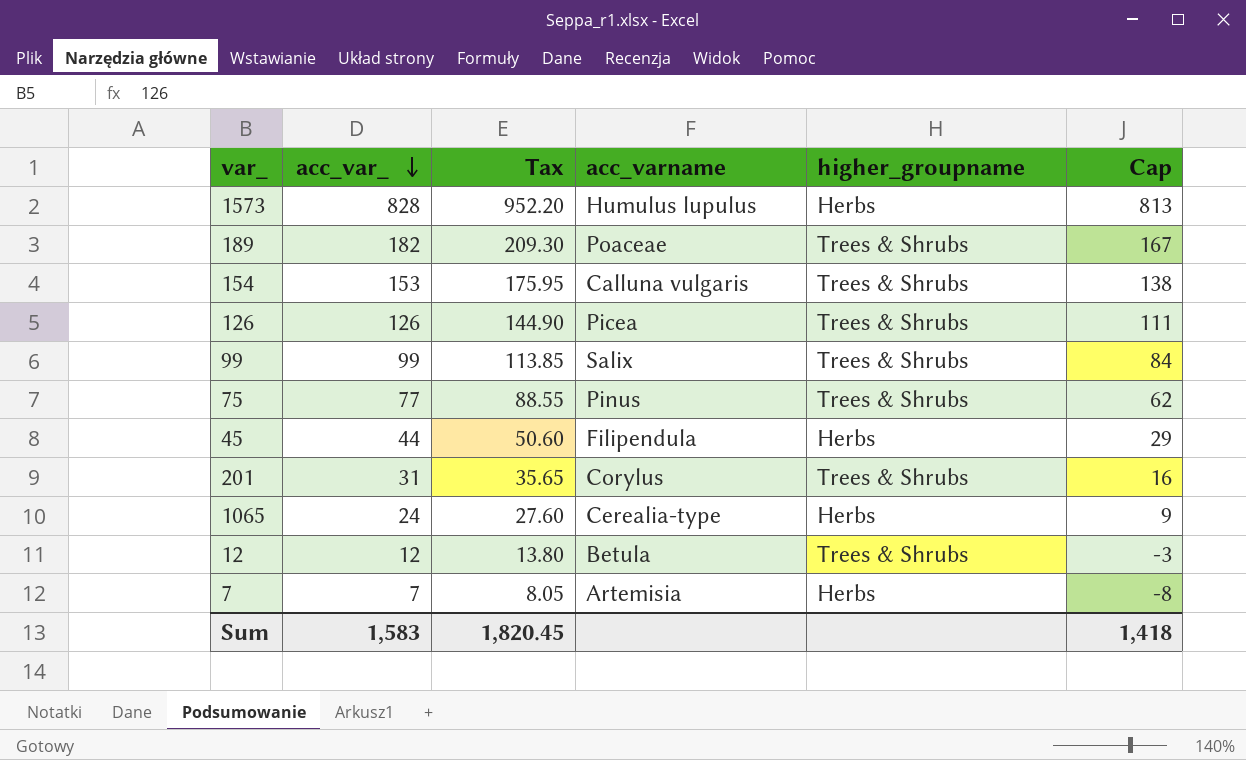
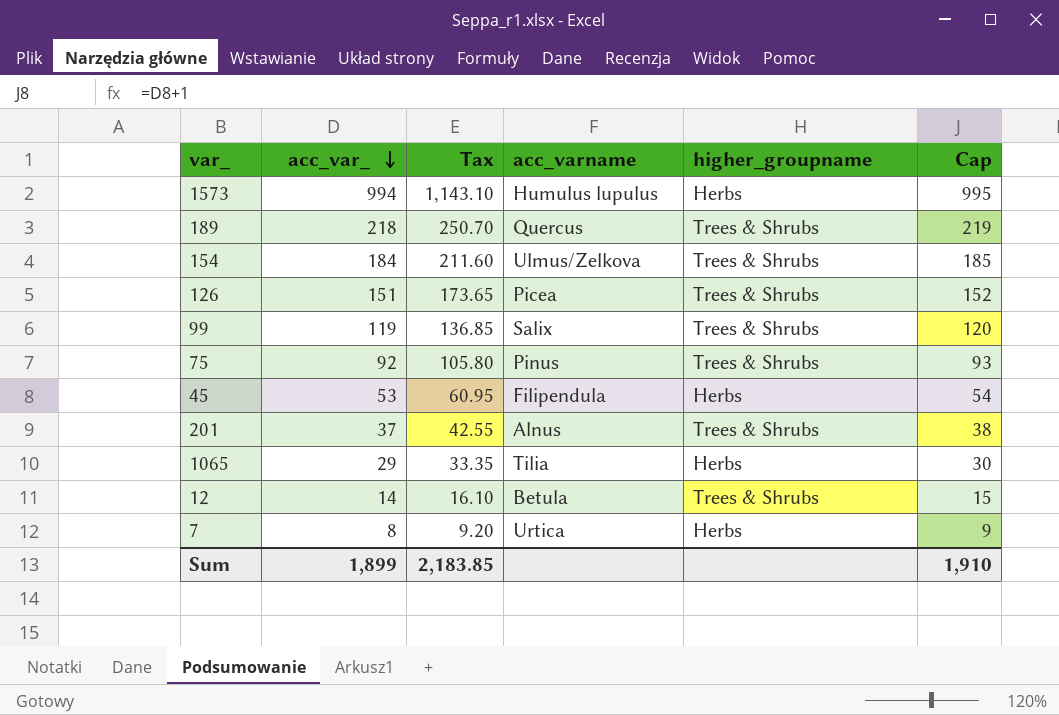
column Cap | formula: [acc_var_] - 15 -> [acc_var_] + 1
1573 | acc_var_: 828 -> 994
1573 | Tax: 952.20 -> 1,143.10
189 | acc_var_: 182 -> 218
189 | Tax: 209.30 -> 250.70
189 | acc_varname: Poaceae -> Quercus
154 | acc_var_: 153 -> 184
154 | Tax: 175.95 -> 211.60
154 | acc_varname: Calluna vulgaris -> Ulmus/Zelkova
126 | acc_var_: 126 -> 151
126 | Tax: 144.90 -> 173.65
99 | acc_var_: 99 -> 119
99 | Tax: 113.85 -> 136.85
75 | acc_var_: 77 -> 92
75 | Tax: 88.55 -> 105.80
45 | acc_var_: 44 -> 53
45 | Tax: 50.60 -> 60.95
201 | acc_var_: 31 -> 37
201 | Tax: 35.65 -> 42.55
201 | acc_varname: Corylus -> Alnus
1065 | acc_var_: 24 -> 29
1065 | Tax: 27.60 -> 33.35
1065 | acc_varname: Cerealia-type -> Tilia
12 | acc_var_: 12 -> 14
12 | Tax: 13.80 -> 16.10
7 | acc_var_: 7 -> 8
7 | Tax: 8.05 -> 9.20
7 | acc_varname: Artemisia -> Urtica
Sum | acc_var_: 1,583 -> 1,899
Sum | Tax: 1,820.45 -> 2,183.85
Sum | Cap: 1,418 -> 1,910

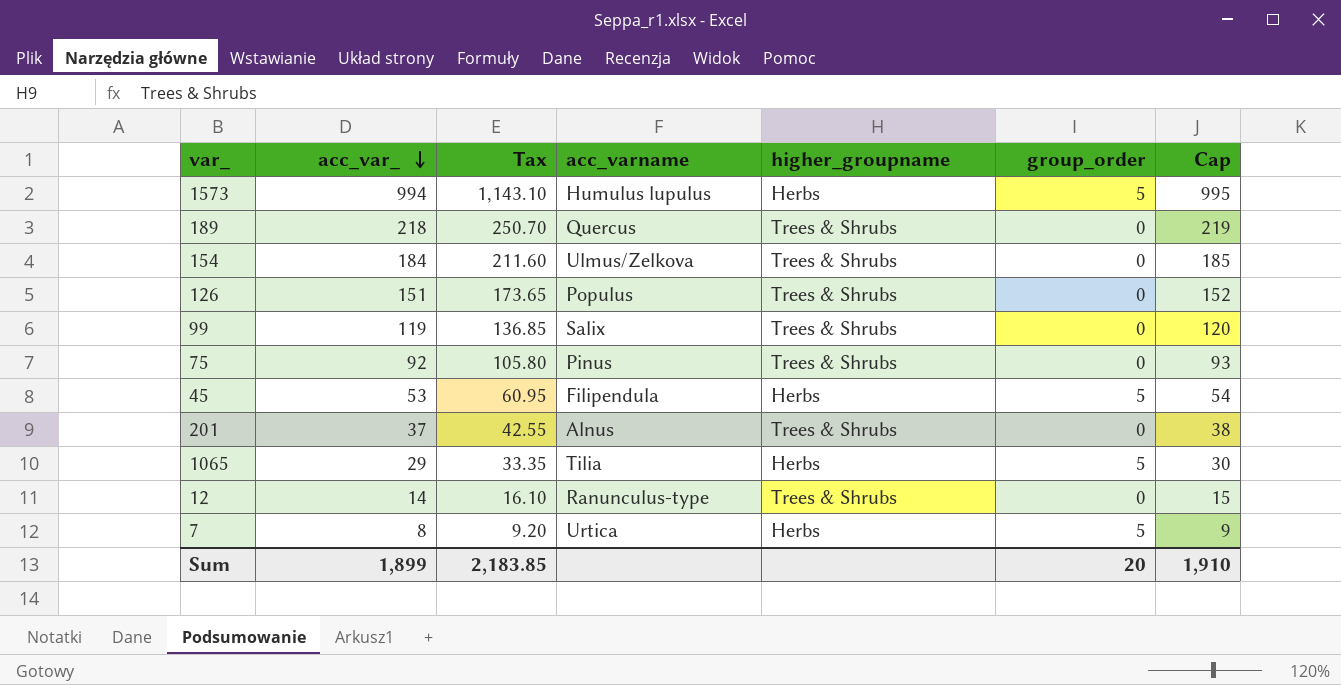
column group_order | position: none -> 6
126 | acc_varname: Picea -> Populus
12 | acc_varname: Betula -> Ranunculus-type

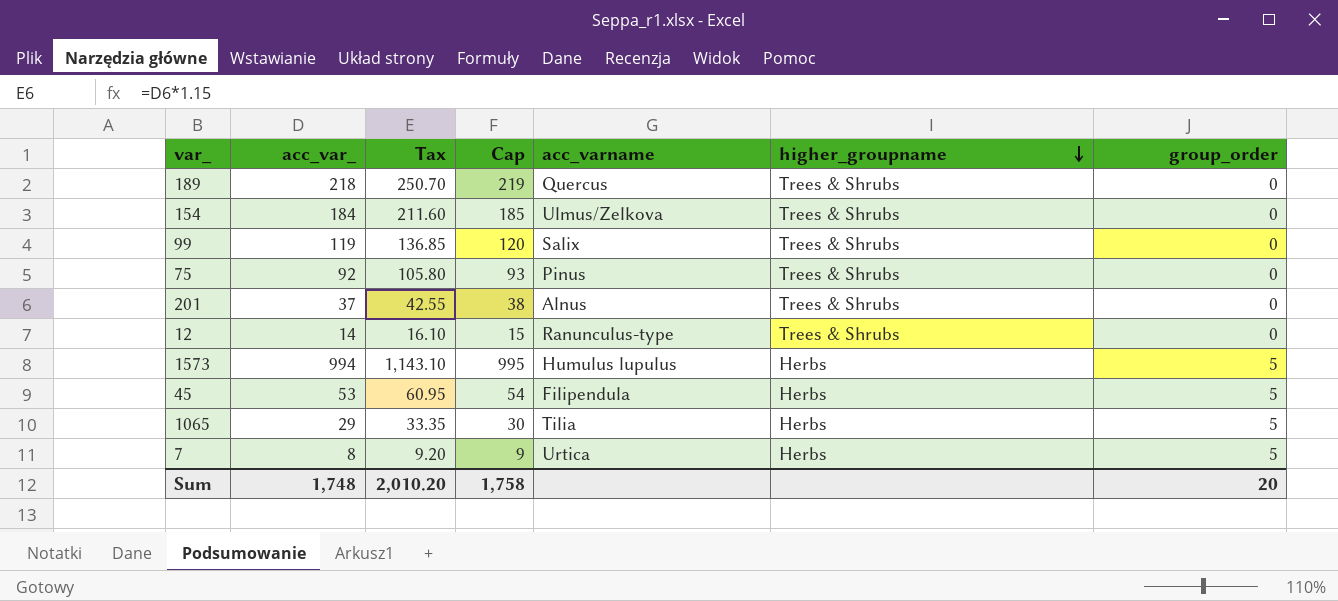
row order: acc_var_ descending -> higher_groupname descending
column Cap | position: 7 -> 4
row 126: 151 | 173.65 | Populus | Trees & Shrubs | 0 | 152 -> none
Sum | acc_var_: 1,899 -> 1,748
Sum | Tax: 2,183.85 -> 2,010.20
Sum | Cap: 1,910 -> 1,758

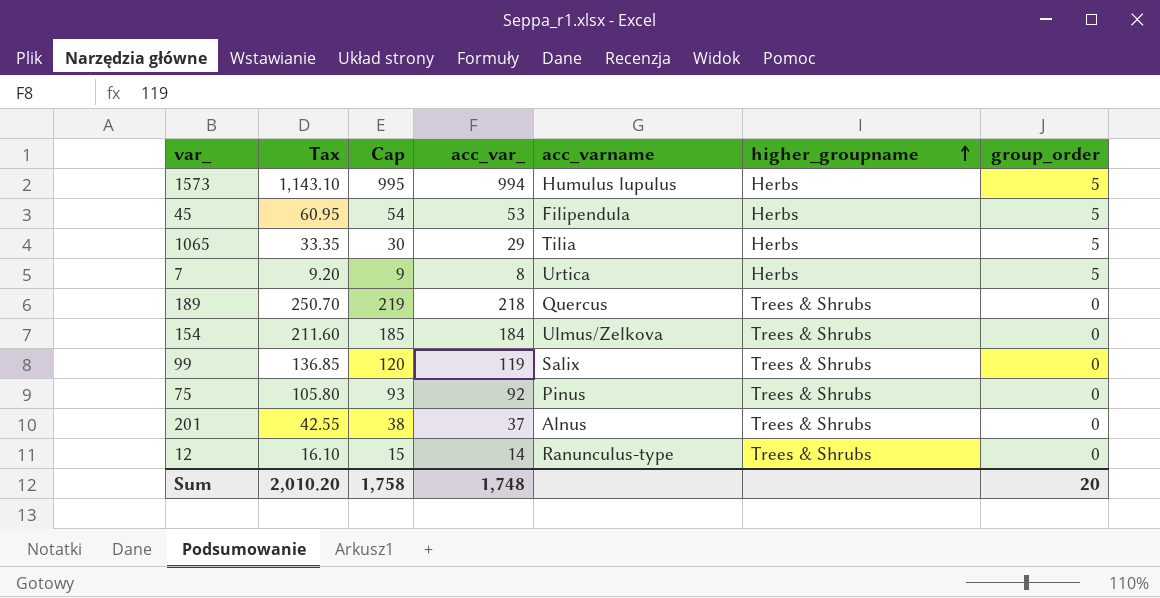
row order: higher_groupname descending -> higher_groupname ascending
column acc_var_ | position: 2 -> 4

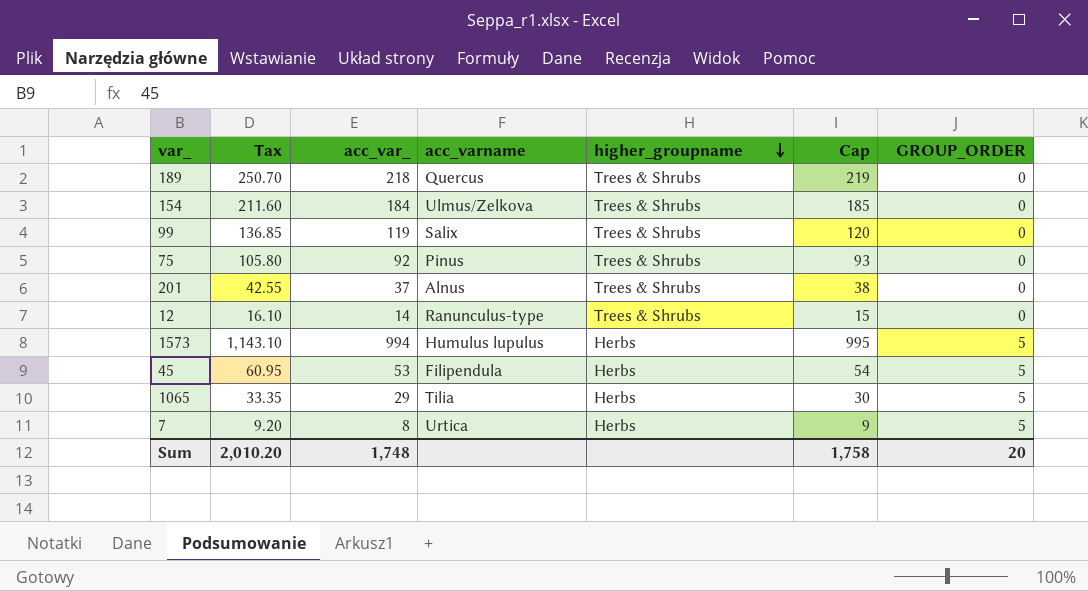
row order: higher_groupname ascending -> higher_groupname descending
column Cap | position: 3 -> 6
column name: group_order -> GROUP_ORDER

